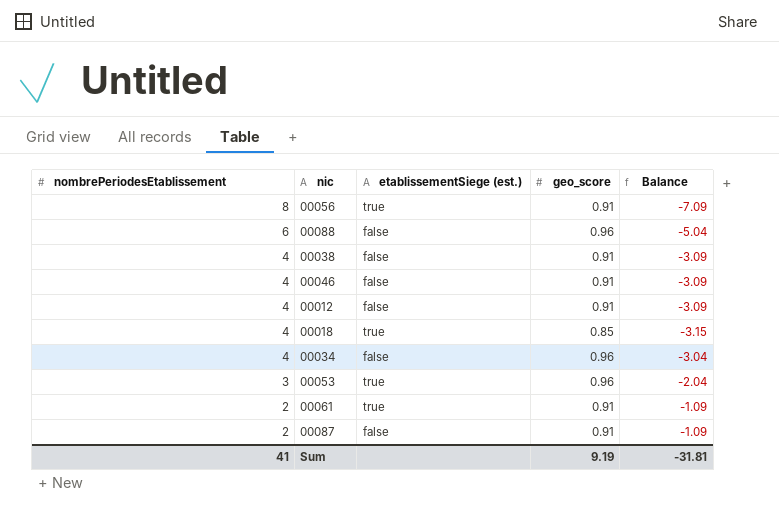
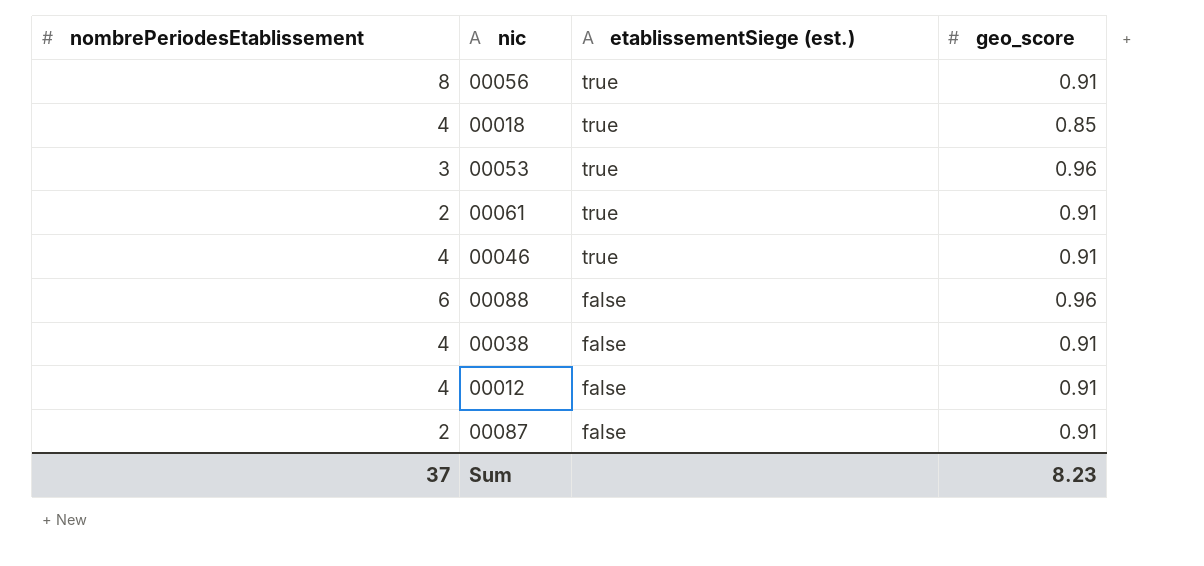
row order: nombrePeriodesEtablissement descending -> etablissementSiege (est.) descending
column Balance | formula: [geo_score] - [nombrePeriodesEtablissement] -> none
row 00034: 4 | false | 0.96 | -3.04 -> none
00046 | etablissementSiege (est.): false -> true
Sum | nombrePeriodesEtablissement: 41 -> 37
Sum | geo_score: 9.19 -> 8.23

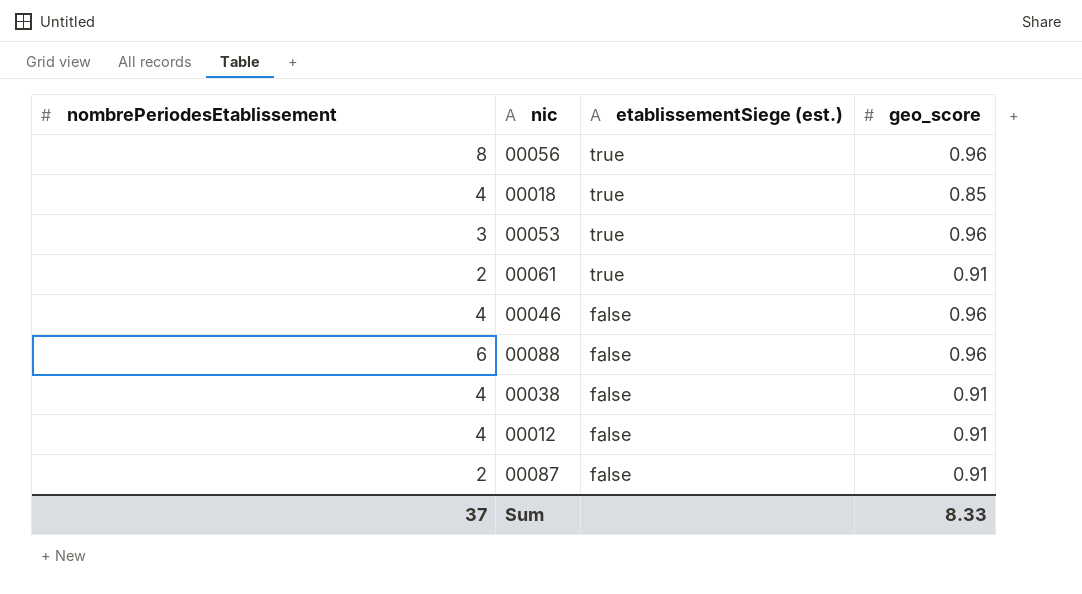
00056 | geo_score: 0.91 -> 0.96
00046 | etablissementSiege (est.): true -> false
00046 | geo_score: 0.91 -> 0.96
Sum | geo_score: 8.23 -> 8.33

